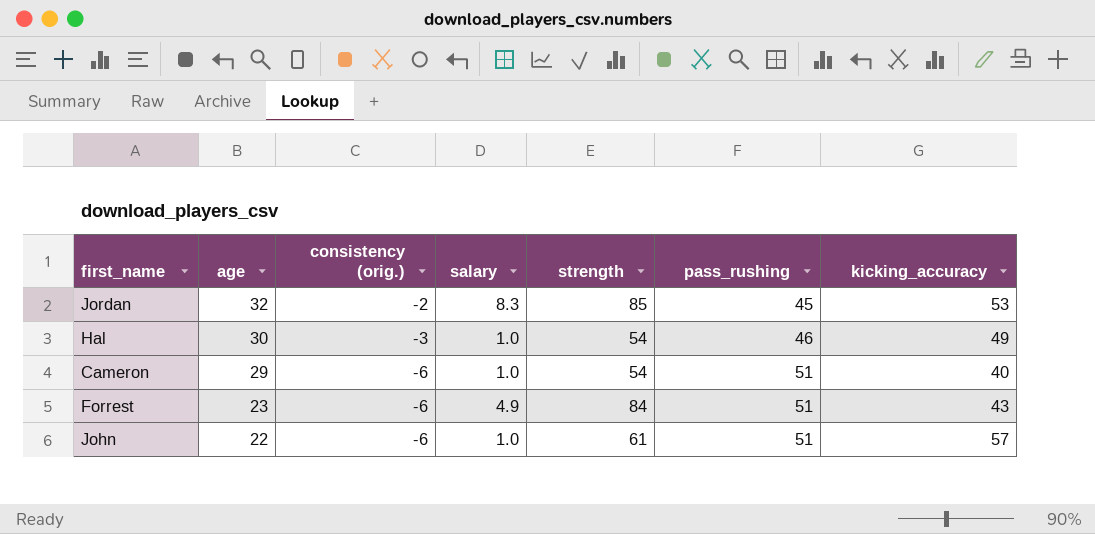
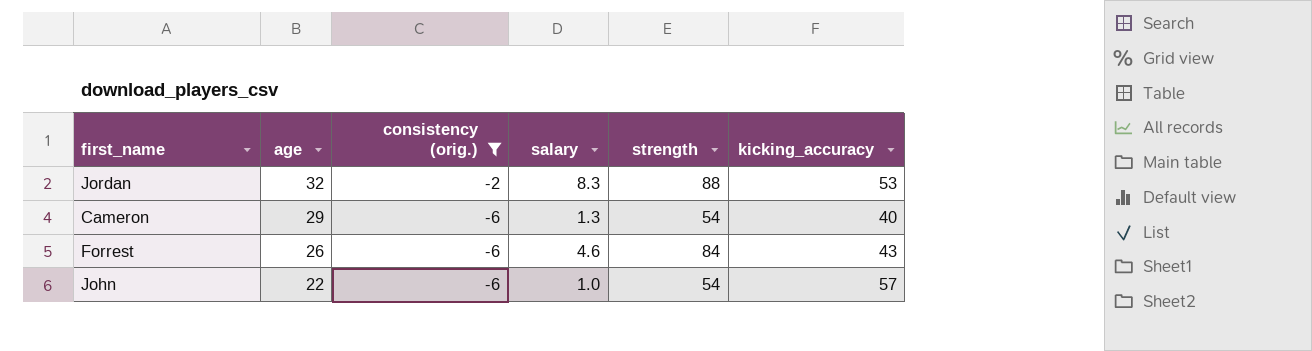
filter: none -> consistency (orig.) != -3
column pass_rushing | position: 6 -> none
Jordan | strength: 85 -> 88
Cameron | salary: 1.0 -> 1.3
Forrest | age: 23 -> 26
Forrest | salary: 4.9 -> 4.6
John | strength: 61 -> 54

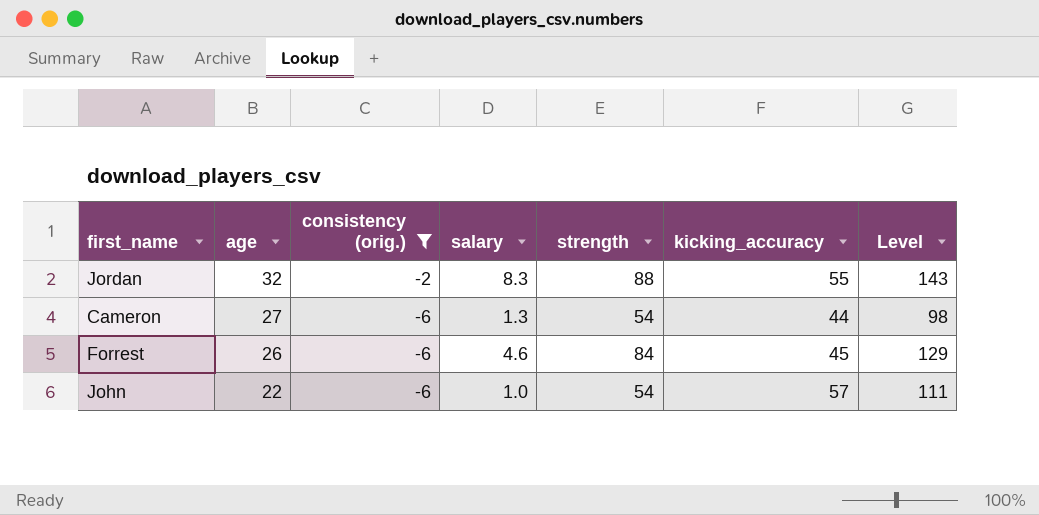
column Level | formula: none -> [strength] + [kicking_accuracy]
Jordan | kicking_accuracy: 53 -> 55
Cameron | age: 29 -> 27
Cameron | kicking_accuracy: 40 -> 44
Forrest | kicking_accuracy: 43 -> 45

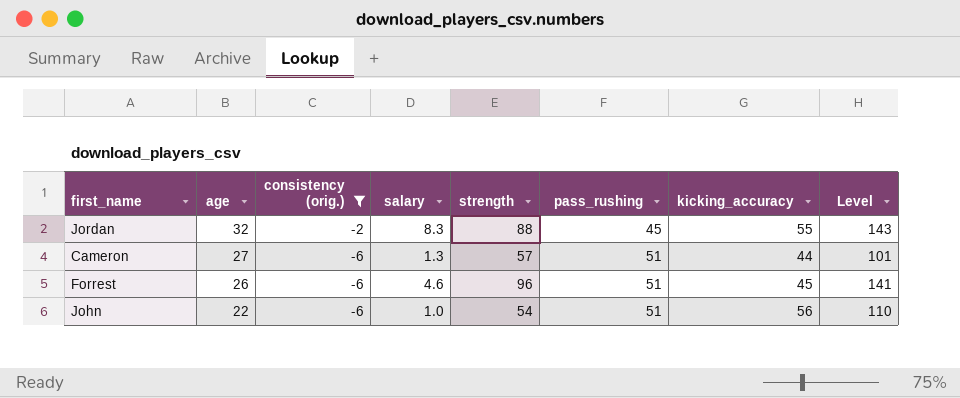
column pass_rushing | position: none -> 6
Cameron | strength: 54 -> 57
Cameron | Level: 98 -> 101
Forrest | strength: 84 -> 96
Forrest | Level: 129 -> 141
John | kicking_accuracy: 57 -> 56
John | Level: 111 -> 110

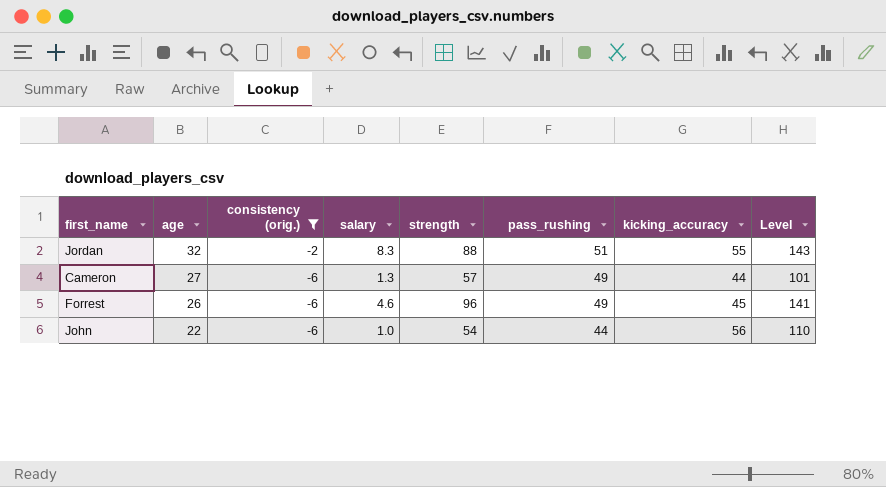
Jordan | pass_rushing: 45 -> 51
Cameron | pass_rushing: 51 -> 49
Forrest | pass_rushing: 51 -> 49
John | pass_rushing: 51 -> 44

